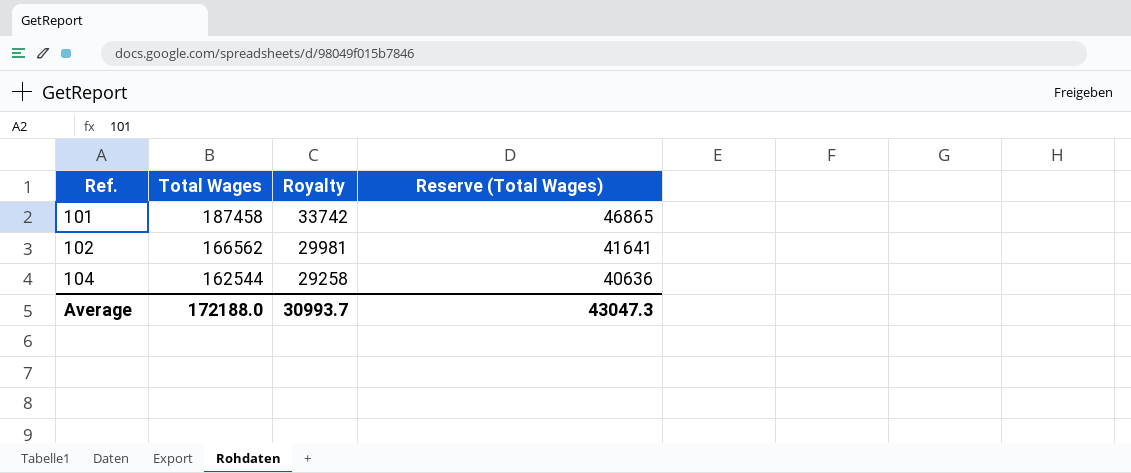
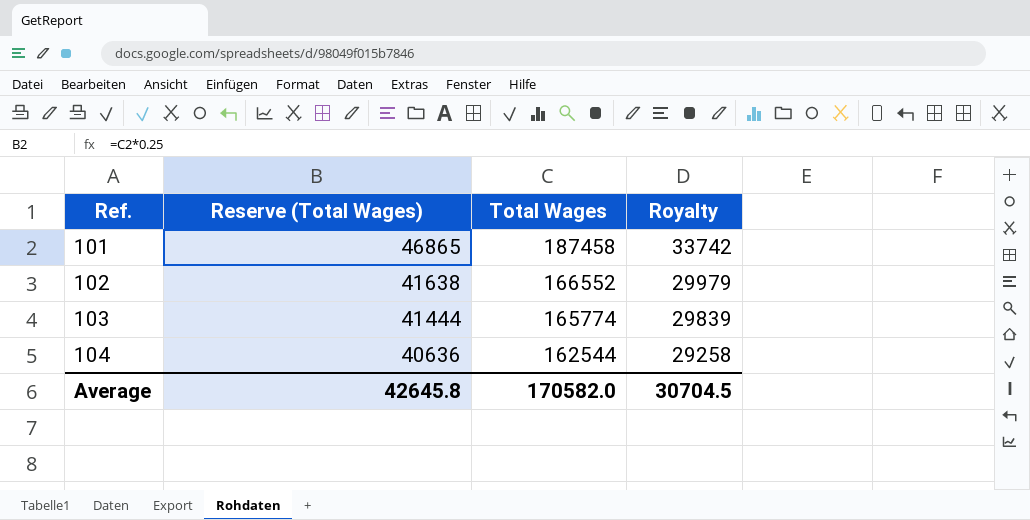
column Reserve (Total Wages) | position: 4 -> 2
102 | Reserve (Total Wages): 41641 -> 41638
102 | Total Wages: 166562 -> 166552
102 | Royalty: 29981 -> 29979
row 103: none -> 41444 | 165774 | 29839
Average | Reserve (Total Wages): 43047.3 -> 42645.8
Average | Total Wages: 172188.0 -> 170582.0
Average | Royalty: 30993.7 -> 30704.5

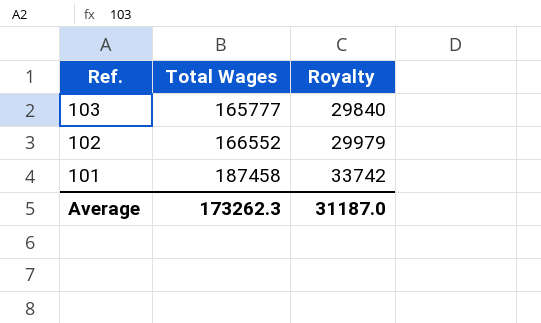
row order: Ref. ascending -> Ref. descending
column Reserve (Total Wages) | formula: [Total Wages] * 0.25 -> none
row 104: 40636 | 162544 | 29258 -> none
103 | Total Wages: 165774 -> 165777
103 | Royalty: 29839 -> 29840
Average | Total Wages: 170582.0 -> 173262.3
Average | Royalty: 30704.5 -> 31187.0

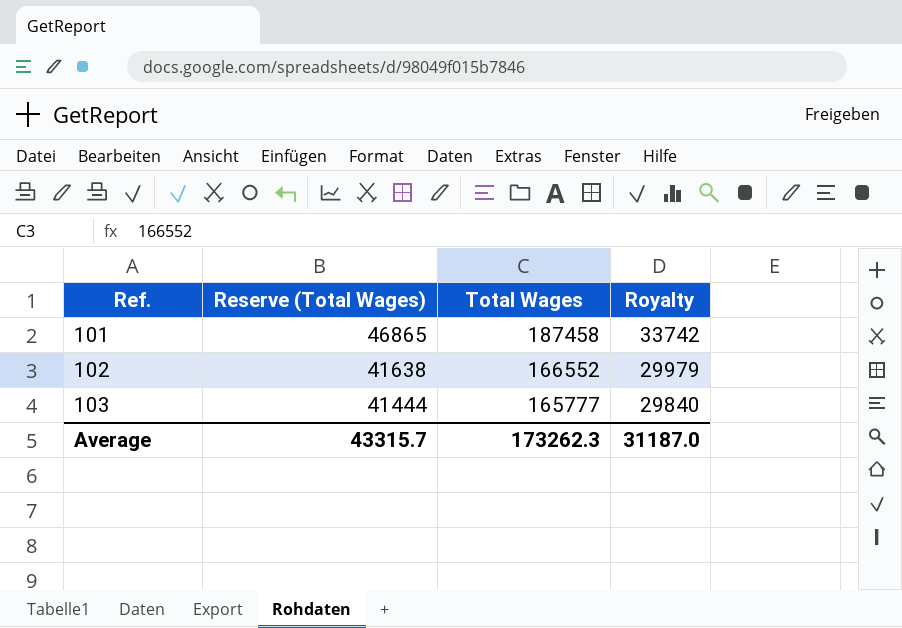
row order: Ref. descending -> Ref. ascending
column Reserve (Total Wages) | formula: none -> [Total Wages] * 0.25

